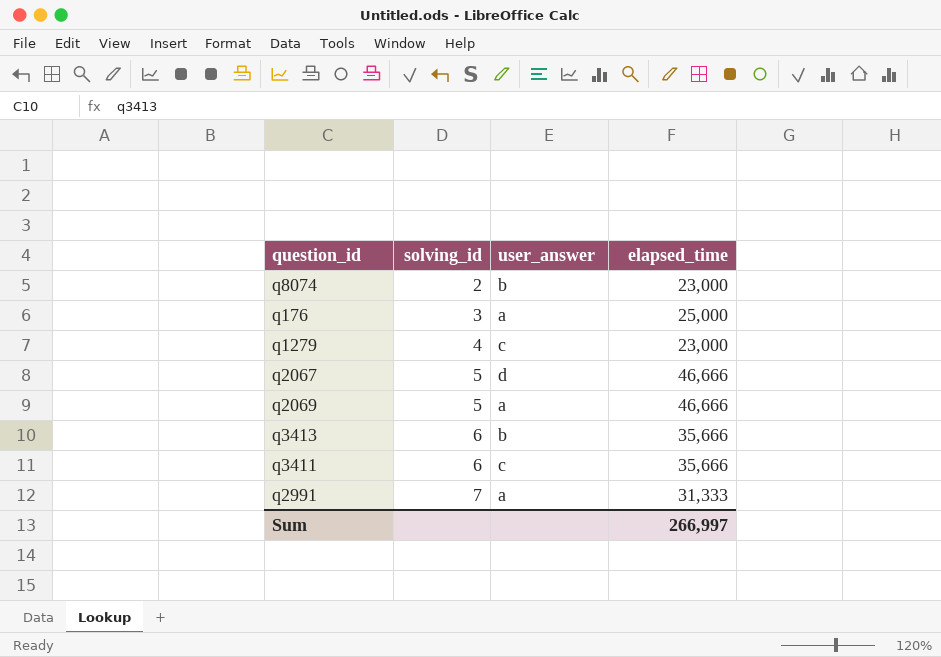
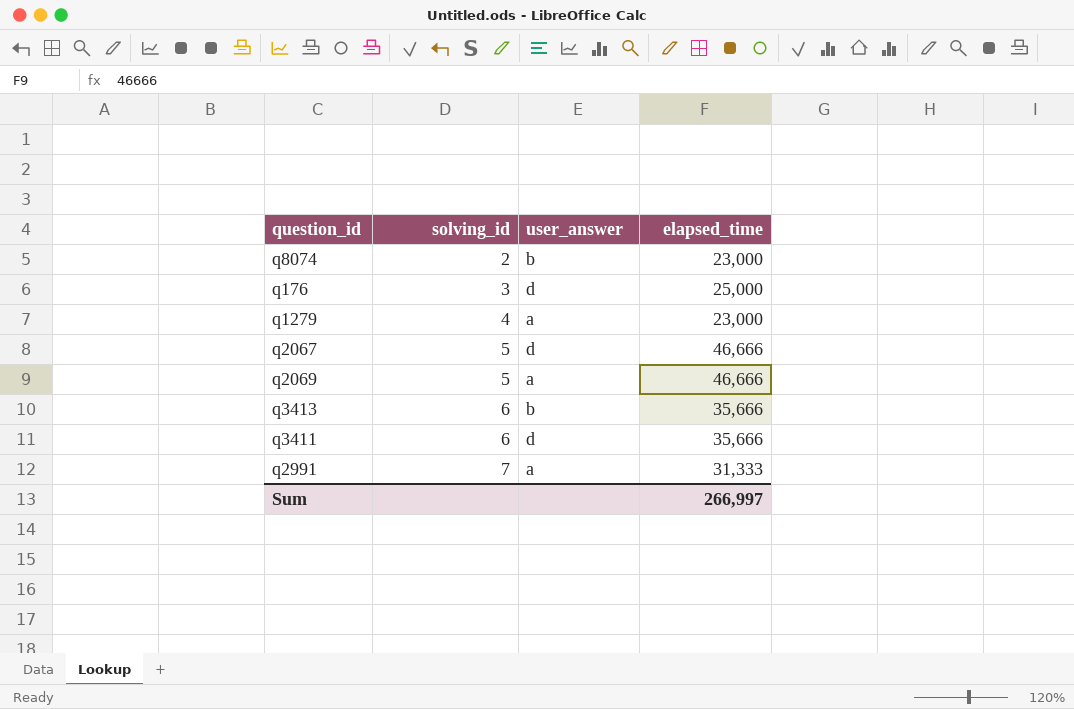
q176 | user_answer: a -> d
q1279 | user_answer: c -> a
q3411 | user_answer: c -> d

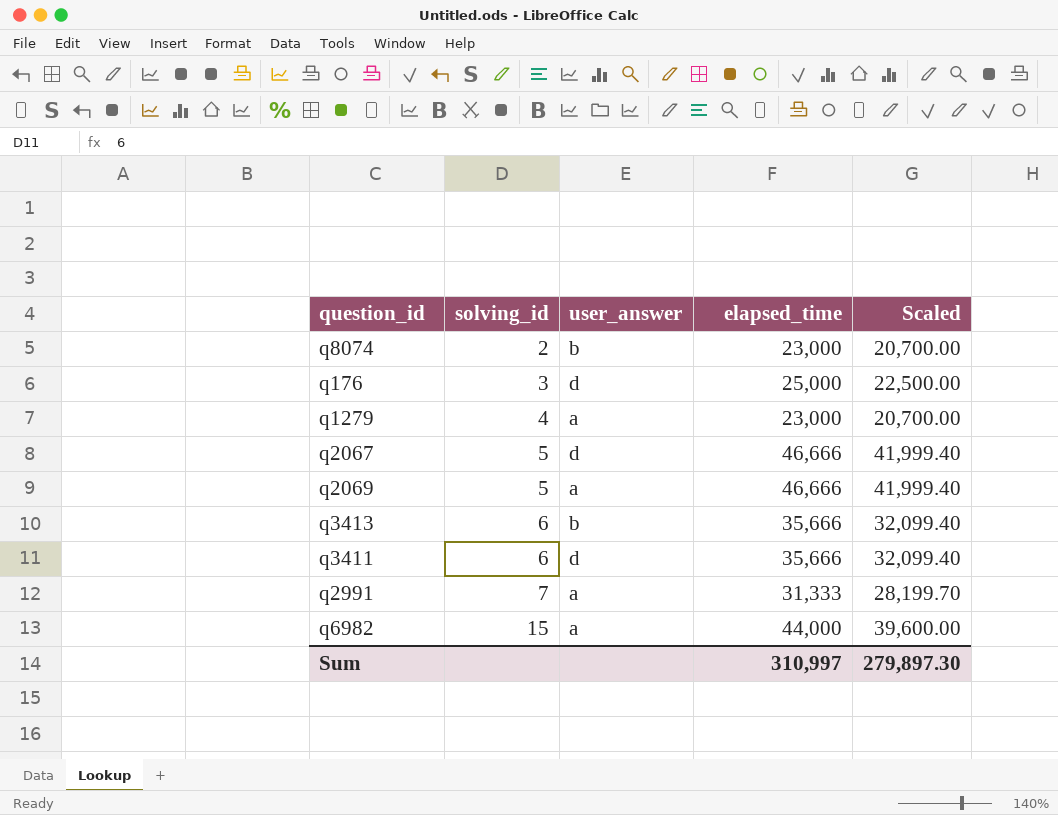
column Scaled | formula: none -> [elapsed_time] * 0.9
row q6982: none -> 15 | a | 44,000 | 39,600.00
Sum | elapsed_time: 266,997 -> 310,997

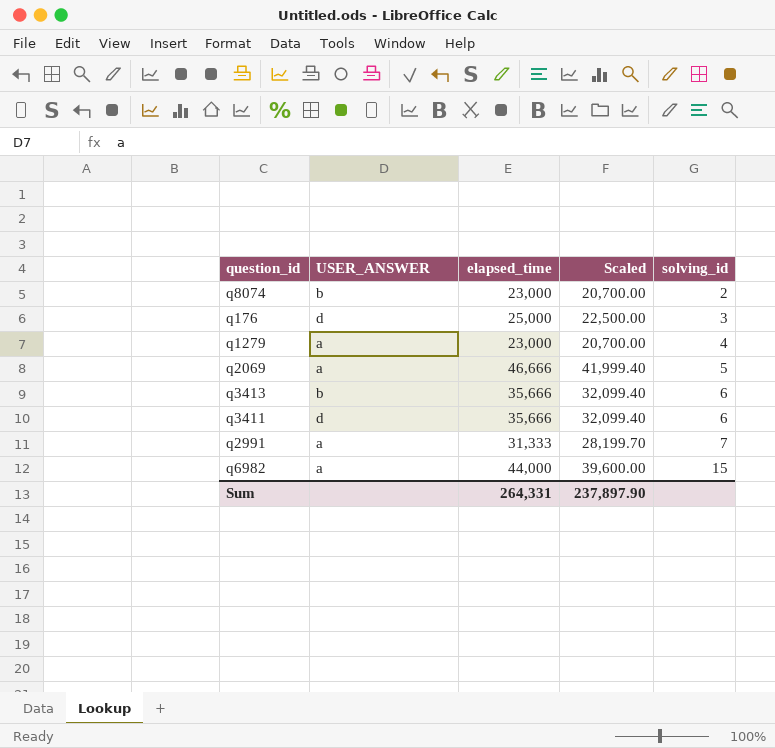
column name: user_answer -> USER_ANSWER
column solving_id | position: 2 -> 5
row q2067: 5 | d | 46,666 | 41,999.40 -> none
Sum | elapsed_time: 310,997 -> 264,331
Sum | Scaled: 279,897.30 -> 237,897.90

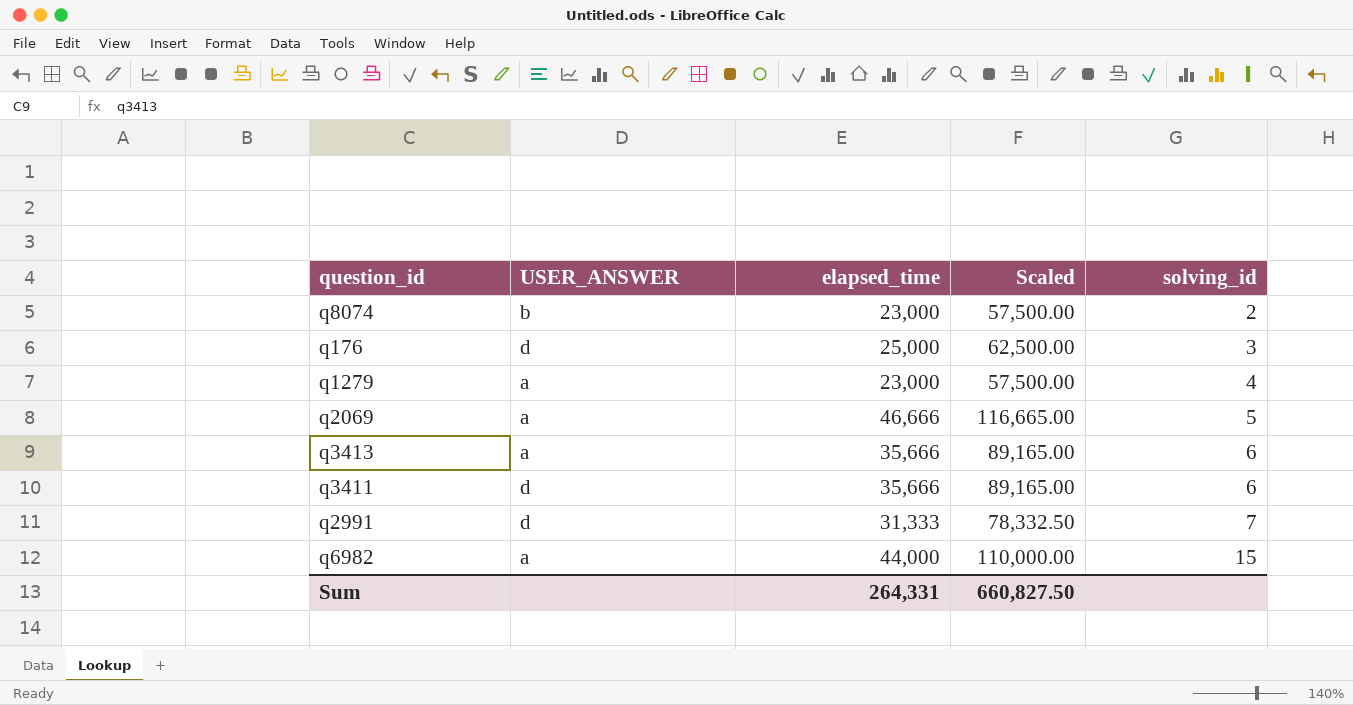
column Scaled | formula: [elapsed_time] * 0.9 -> [elapsed_time] * 2.5
q3413 | USER_ANSWER: b -> a
q2991 | USER_ANSWER: a -> d
Sum | Scaled: 237,897.90 -> 660,827.50

